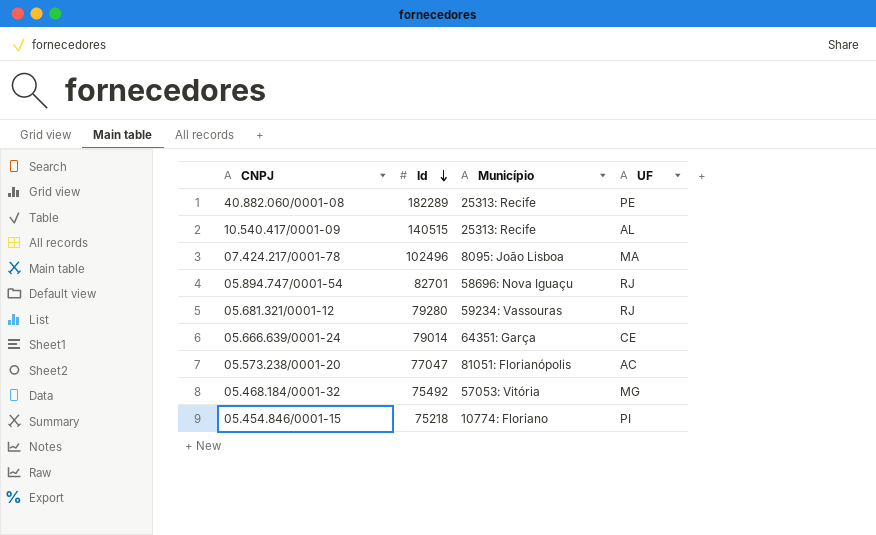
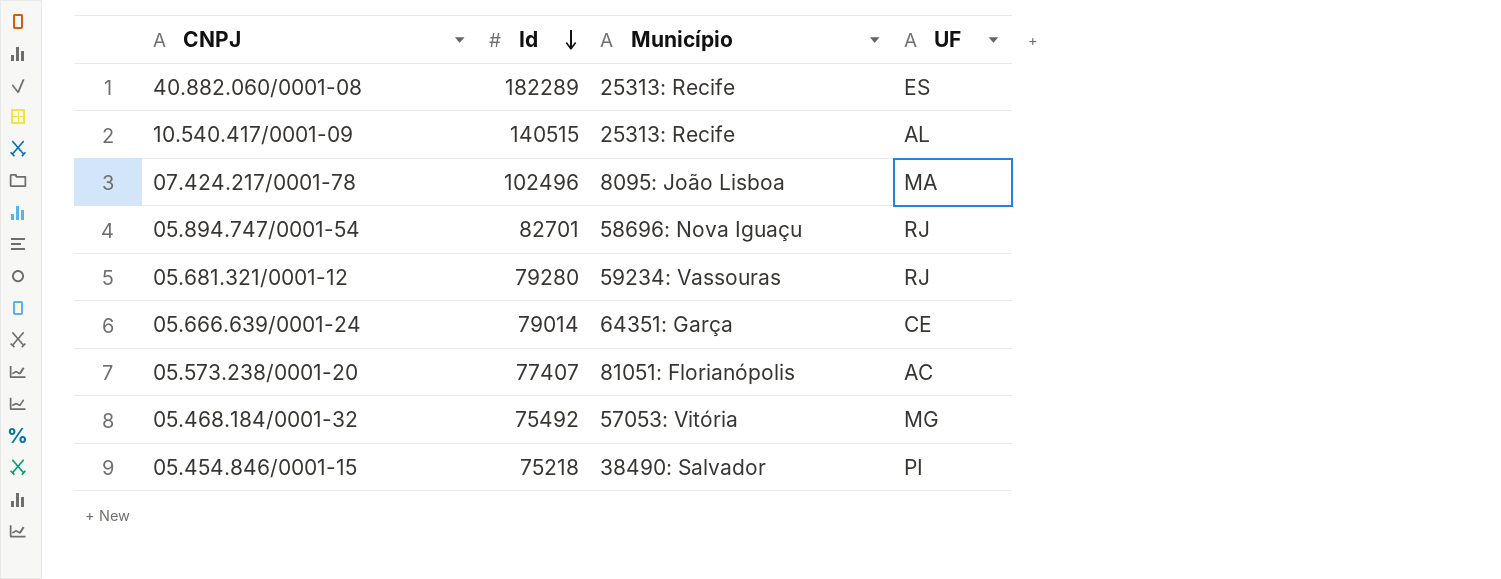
40.882.060/0001-08 | UF: PE -> ES
05.573.238/0001-20 | Id: 77047 -> 77407
05.454.846/0001-15 | Município: 10774: Floriano -> 38490: Salvador

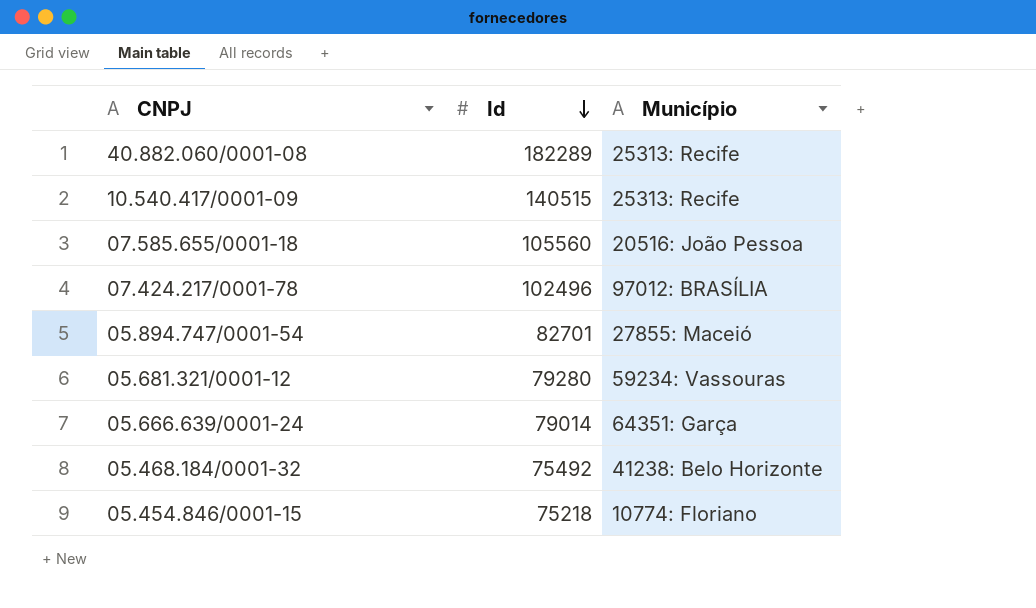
column UF | position: 4 -> none
row 05.573.238/0001-20: 77407 | 81051: Florianópolis | AC -> none
row 07.585.655/0001-18: none -> 105560 | 20516: João Pessoa
07.424.217/0001-78 | Município: 8095: João Lisboa -> 97012: BRASÍLIA
05.894.747/0001-54 | Município: 58696: Nova Iguaçu -> 27855: Maceió
05.468.184/0001-32 | Município: 57053: Vitória -> 41238: Belo Horizonte
05.454.846/0001-15 | Município: 38490: Salvador -> 10774: Floriano

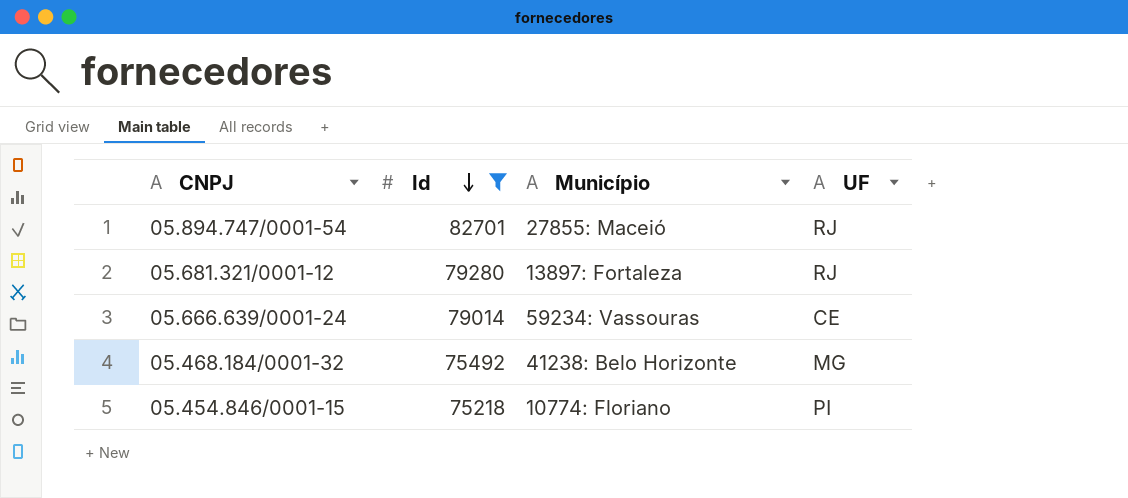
filter: none -> Id <= 82701
column UF | position: none -> 4
05.681.321/0001-12 | Município: 59234: Vassouras -> 13897: Fortaleza
05.666.639/0001-24 | Município: 64351: Garça -> 59234: Vassouras

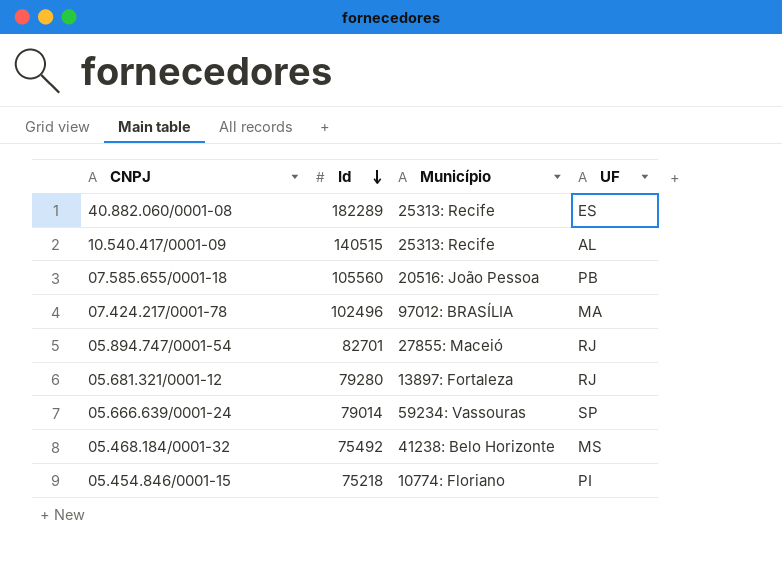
filter: Id <= 82701 -> none
05.666.639/0001-24 | UF: CE -> SP
05.468.184/0001-32 | UF: MG -> MS

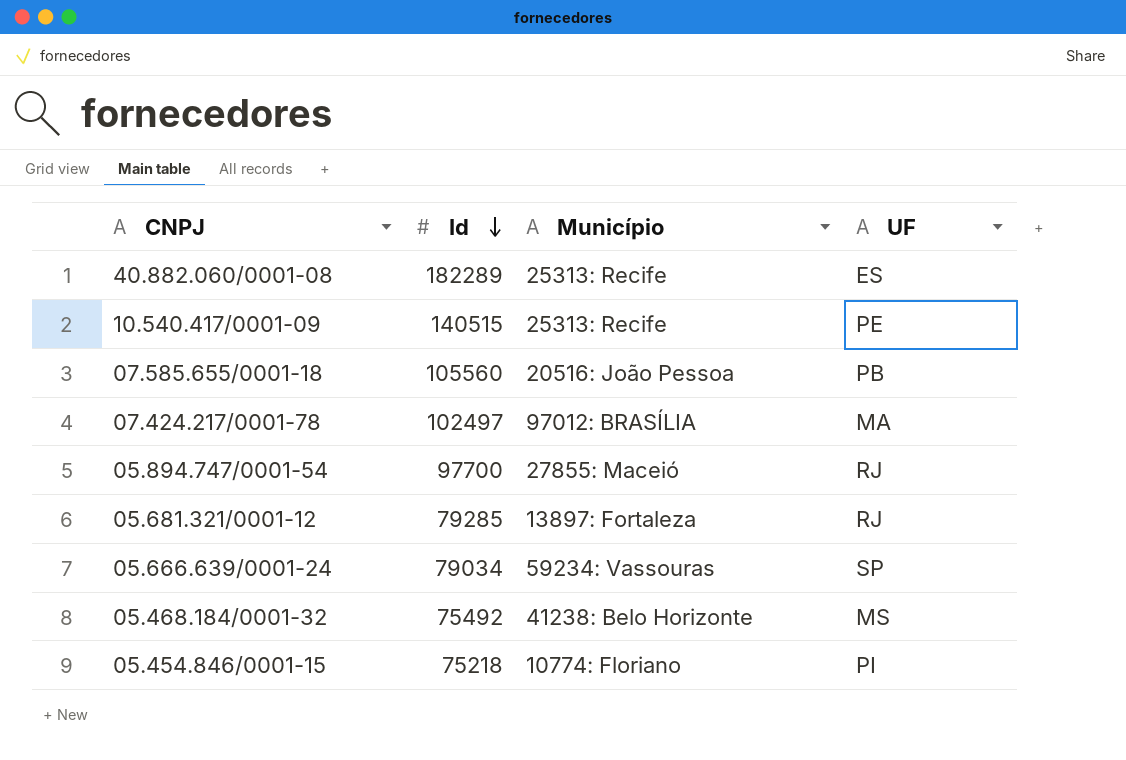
10.540.417/0001-09 | UF: AL -> PE
07.424.217/0001-78 | Id: 102496 -> 102497
05.894.747/0001-54 | Id: 82701 -> 97700
05.681.321/0001-12 | Id: 79280 -> 79285
05.666.639/0001-24 | Id: 79014 -> 79034

